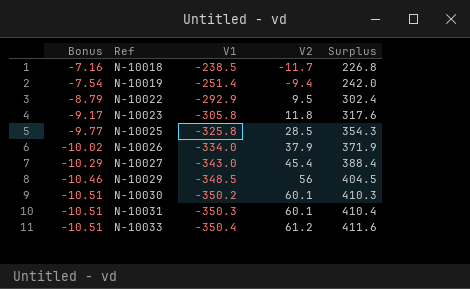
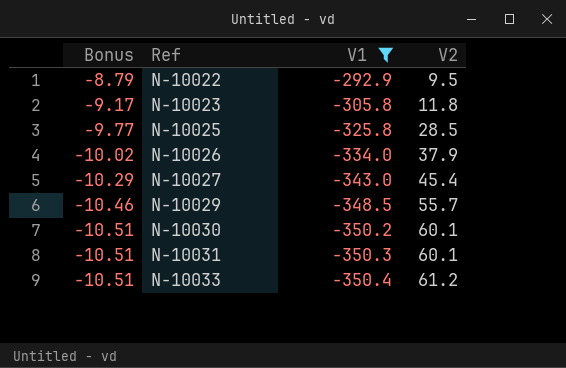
filter: none -> V1 <= -292.9
column Surplus | formula: [V2] - [V1] -> none
N-10029 | V2: 56 -> 55.7

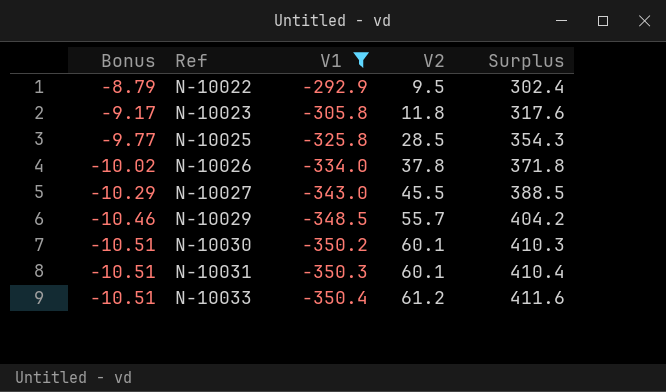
column Surplus | formula: none -> [V2] - [V1]
N-10026 | V2: 37.9 -> 37.8
N-10027 | V2: 45.4 -> 45.5

